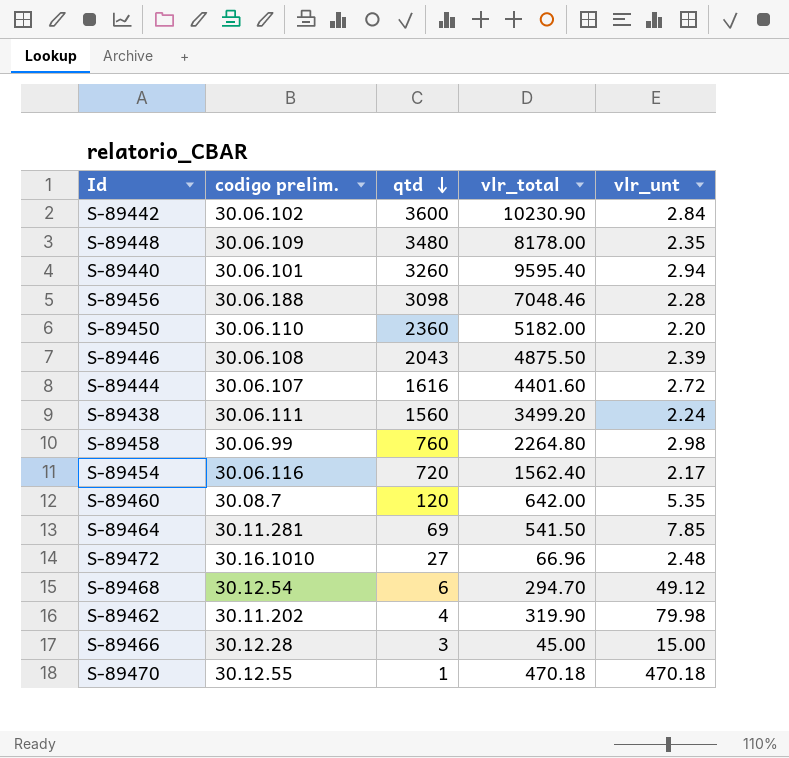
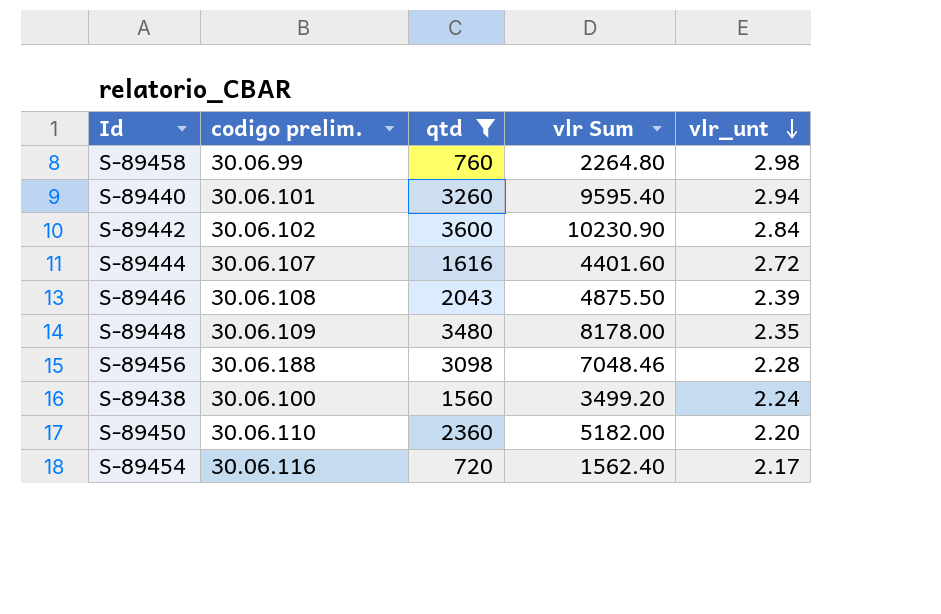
filter: none -> qtd >= 720
row order: qtd descending -> vlr_unt descending
column name: vlr_total -> vlr Sum
S-89438 | codigo prelim.: 30.06.111 -> 30.06.100

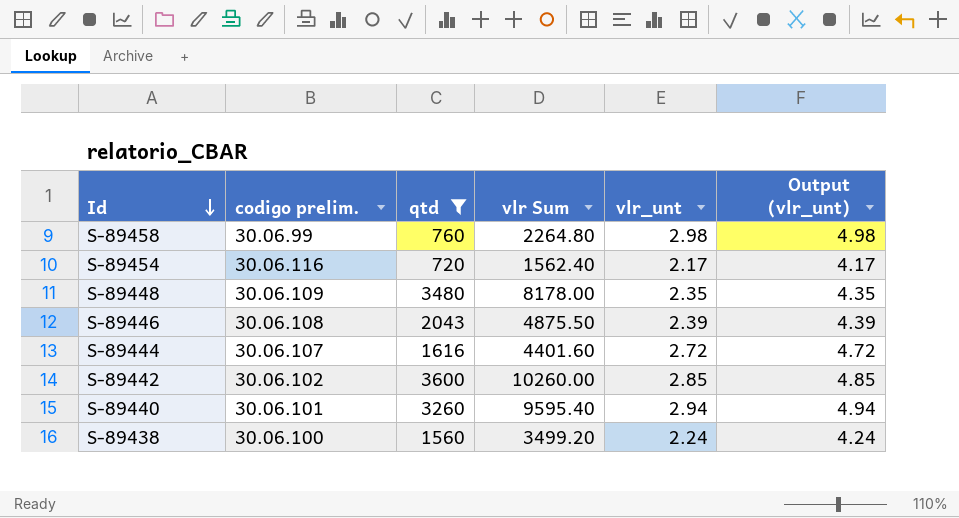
row order: vlr_unt descending -> Id descending
column Output (vlr_unt) | formula: none -> [vlr_unt] + 2
row S-89456: 30.06.188 | 3098 | 7048.46 | 2.28 -> none
row S-89450: 30.06.110 | 2360 | 5182.00 | 2.20 -> none
S-89442 | vlr Sum: 10230.90 -> 10260.00
S-89442 | vlr_unt: 2.84 -> 2.85

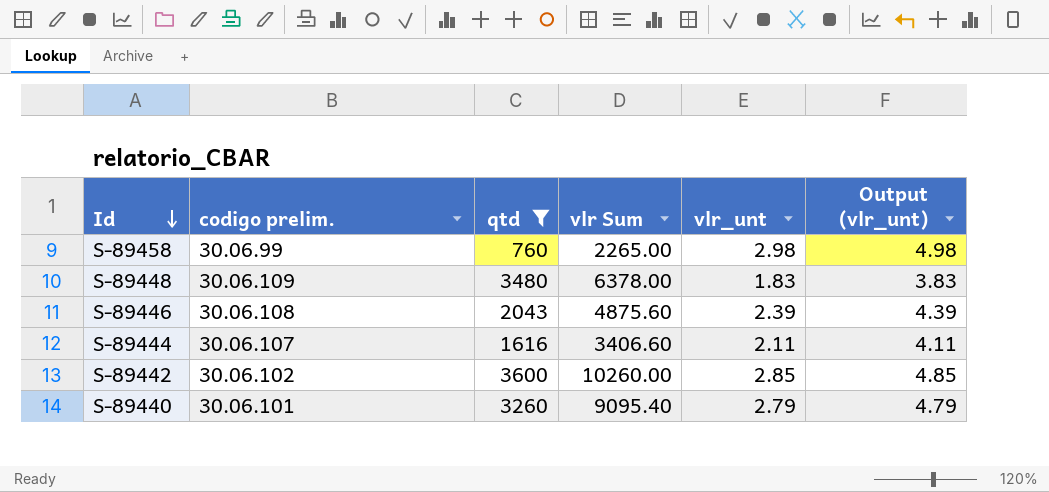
row S-89454: 30.06.116 | 720 | 1562.40 | 2.17 | 4.17 -> none
row S-89438: 30.06.100 | 1560 | 3499.20 | 2.24 | 4.24 -> none
S-89458 | vlr Sum: 2264.80 -> 2265.00
S-89448 | vlr Sum: 8178.00 -> 6378.00
S-89448 | vlr_unt: 2.35 -> 1.83
S-89448 | Output (vlr_unt): 4.35 -> 3.83
S-89446 | vlr Sum: 4875.50 -> 4875.60
S-89444 | vlr Sum: 4401.60 -> 3406.60
S-89444 | vlr_unt: 2.72 -> 2.11
S-89444 | Output (vlr_unt): 4.72 -> 4.11
S-89440 | vlr Sum: 9595.40 -> 9095.40
S-89440 | vlr_unt: 2.94 -> 2.79
S-89440 | Output (vlr_unt): 4.94 -> 4.79

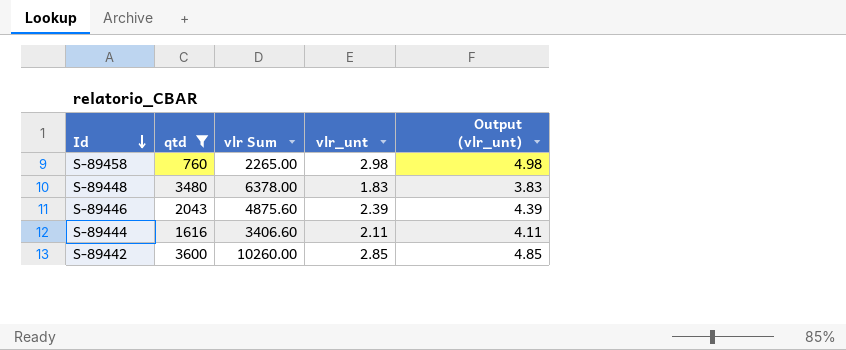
column codigo prelim. | position: 2 -> none
row S-89440: 30.06.101 | 3260 | 9095.40 | 2.79 | 4.79 -> none

